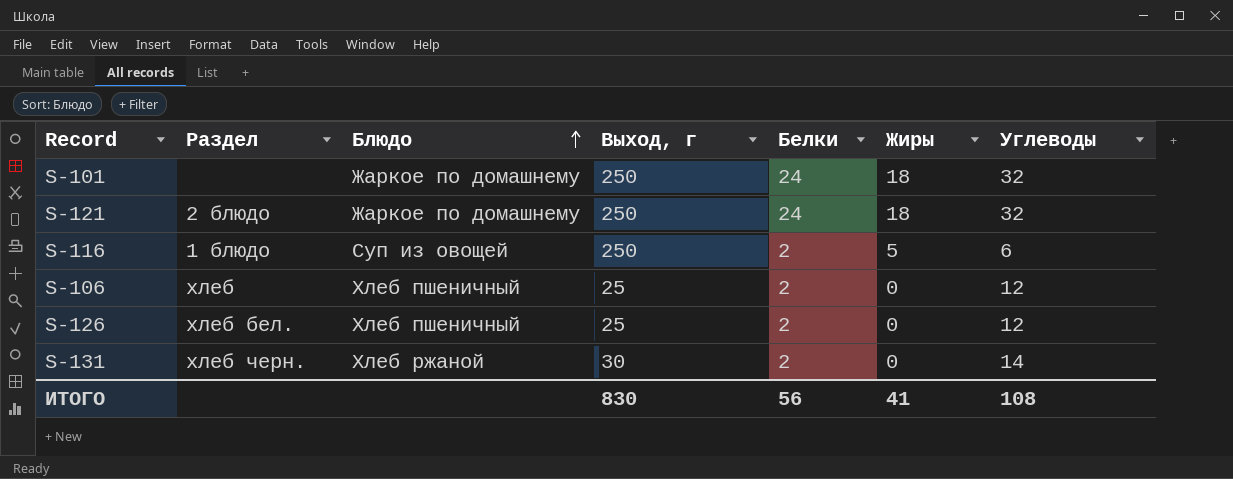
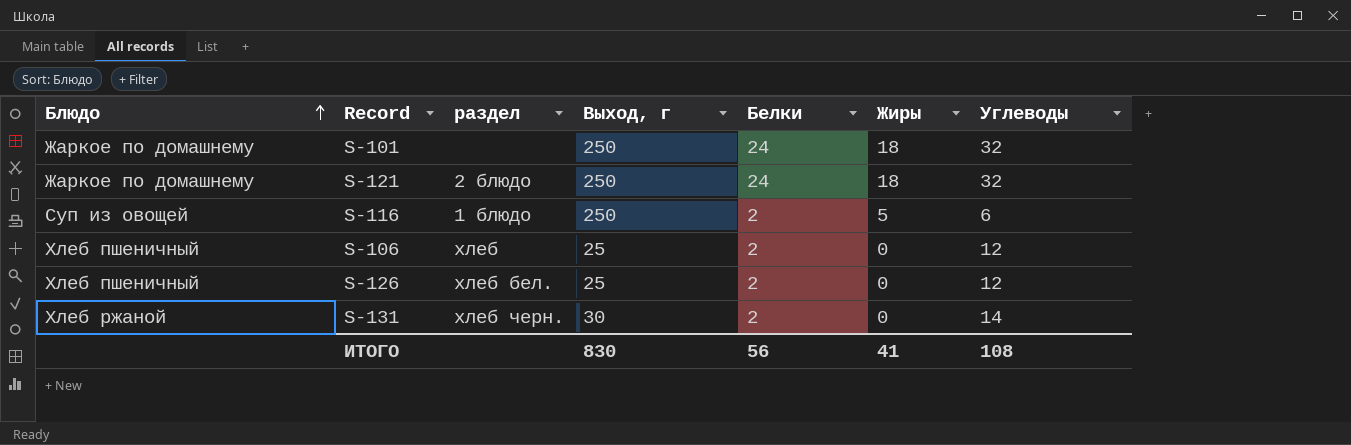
column Блюдо | position: 3 -> 1
column name: Раздел -> раздел

